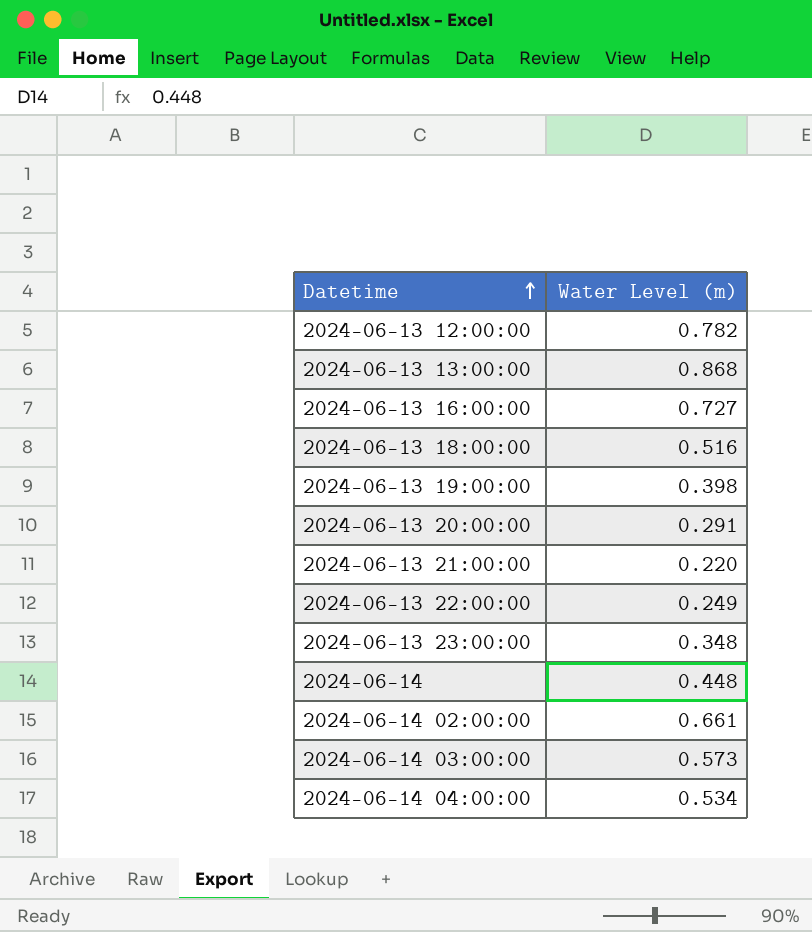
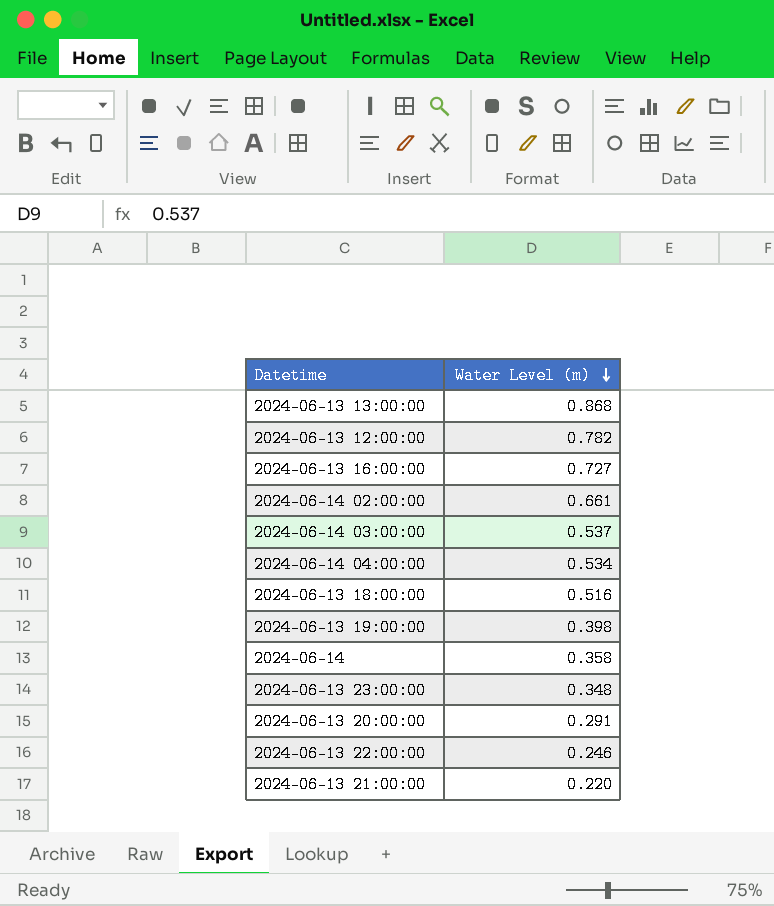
row order: Datetime ascending -> Water Level (m) descending
2024-06-14 03:00:00 | Water Level (m): 0.573 -> 0.537
2024-06-14 | Water Level (m): 0.448 -> 0.358
2024-06-13 22:00:00 | Water Level (m): 0.249 -> 0.246

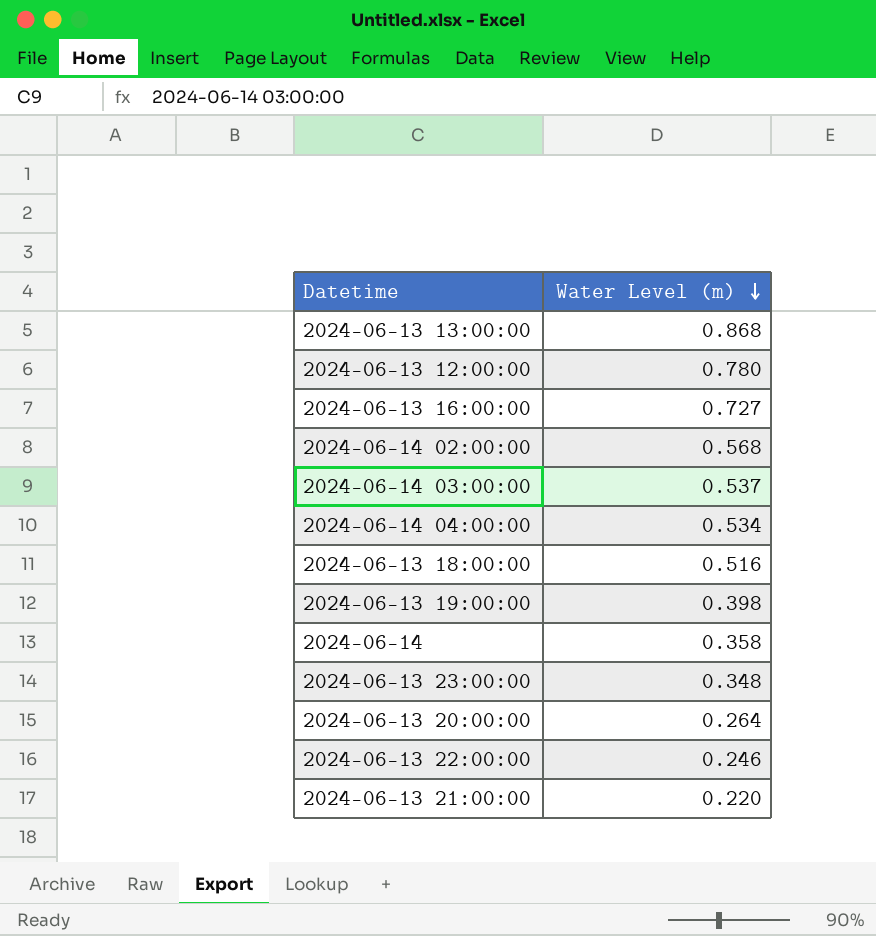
2024-06-13 12:00:00 | Water Level (m): 0.782 -> 0.780
2024-06-14 02:00:00 | Water Level (m): 0.661 -> 0.568
2024-06-13 20:00:00 | Water Level (m): 0.291 -> 0.264

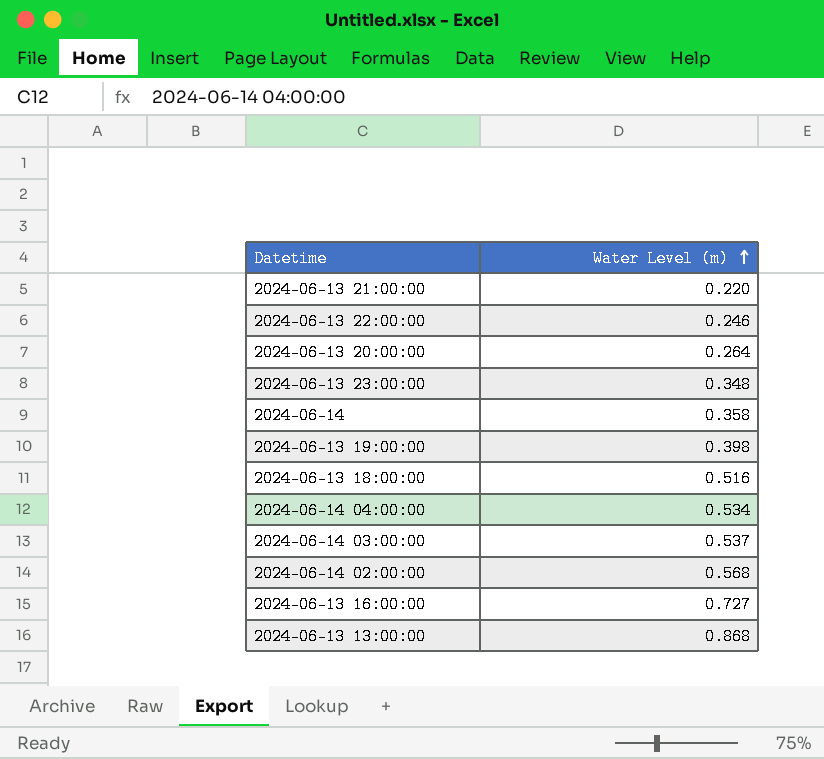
row order: Water Level (m) descending -> Water Level (m) ascending
row 2024-06-13 12:00:00: 0.780 -> none

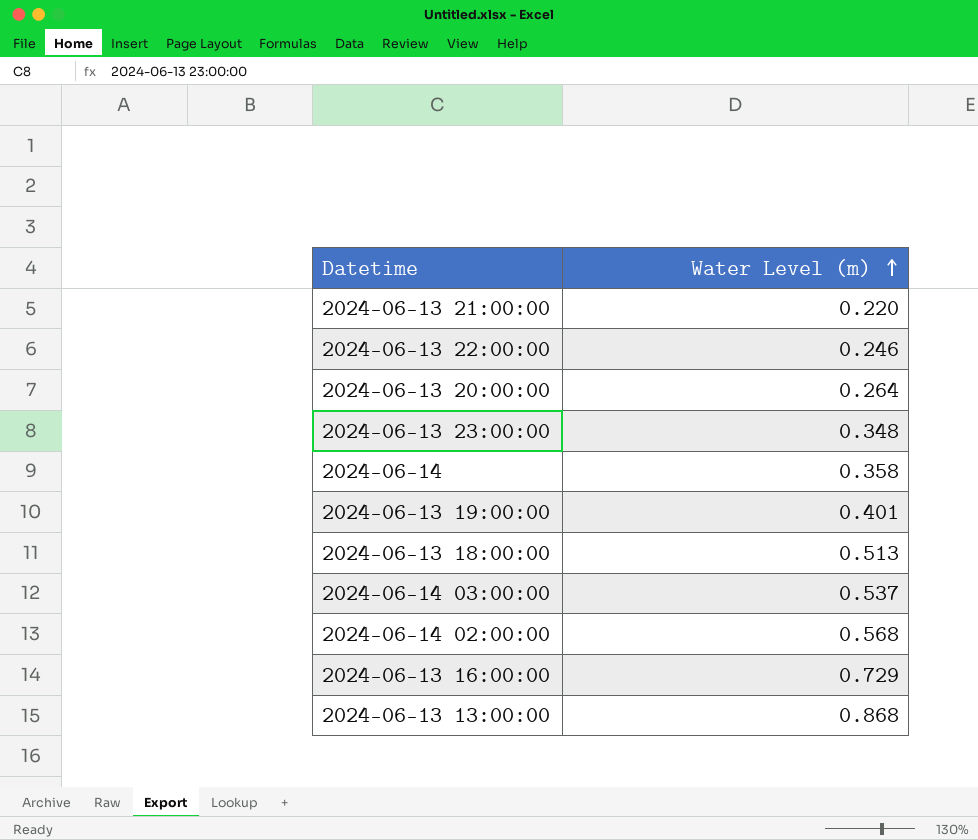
row 2024-06-14 04:00:00: 0.534 -> none
2024-06-13 19:00:00 | Water Level (m): 0.398 -> 0.401
2024-06-13 18:00:00 | Water Level (m): 0.516 -> 0.513
2024-06-13 16:00:00 | Water Level (m): 0.727 -> 0.729

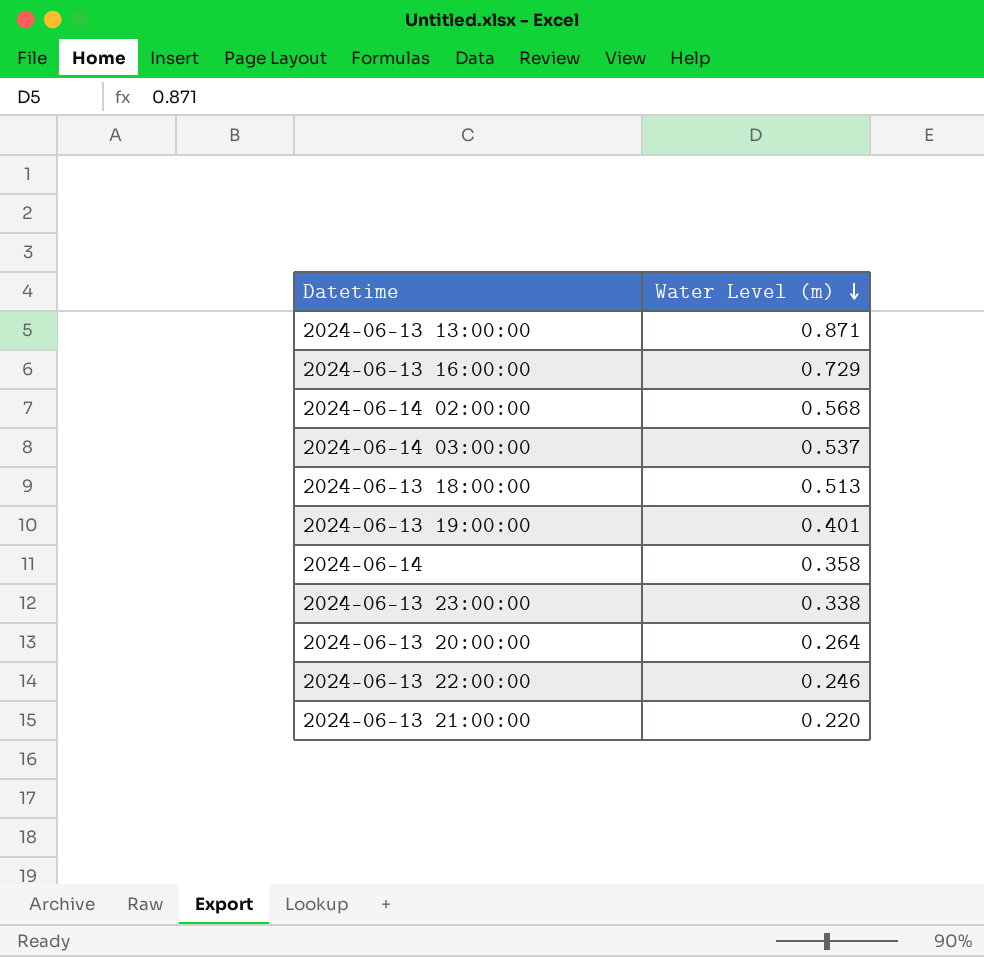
row order: Water Level (m) ascending -> Water Level (m) descending
2024-06-13 13:00:00 | Water Level (m): 0.868 -> 0.871
2024-06-13 23:00:00 | Water Level (m): 0.348 -> 0.338

